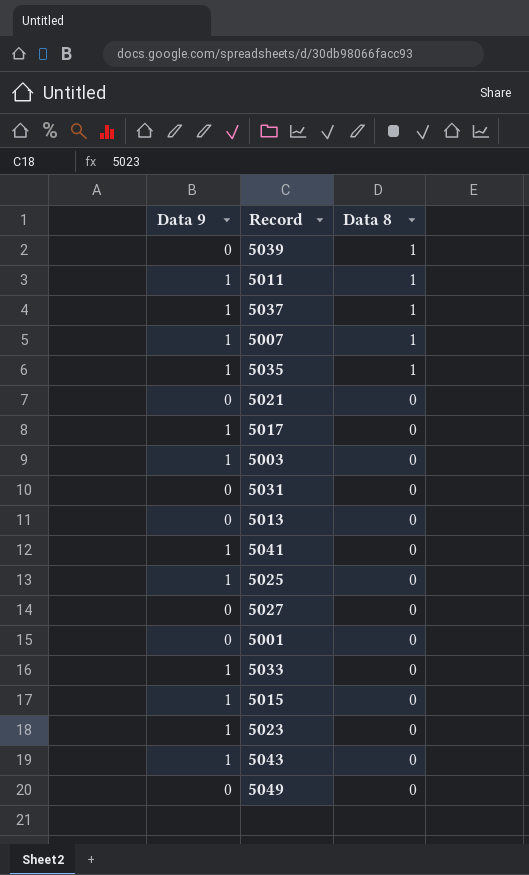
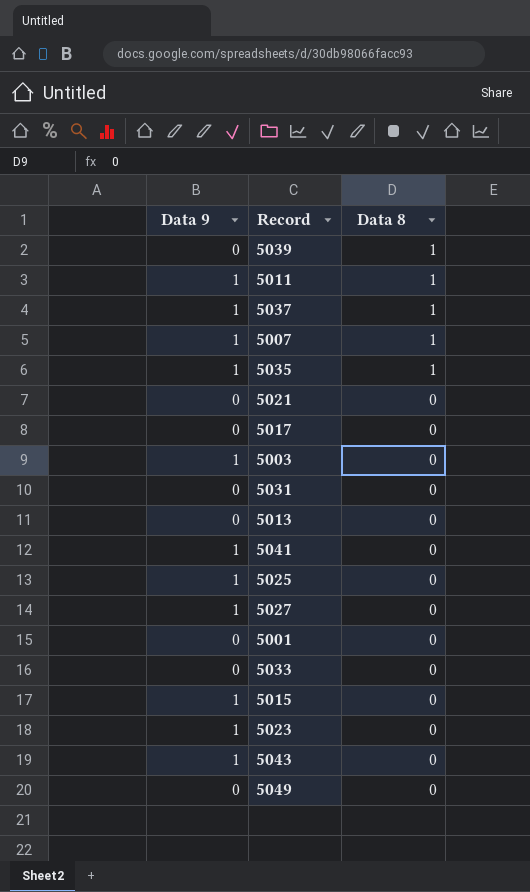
5017 | Data 9: 1 -> 0
5027 | Data 9: 0 -> 1
5033 | Data 9: 1 -> 0

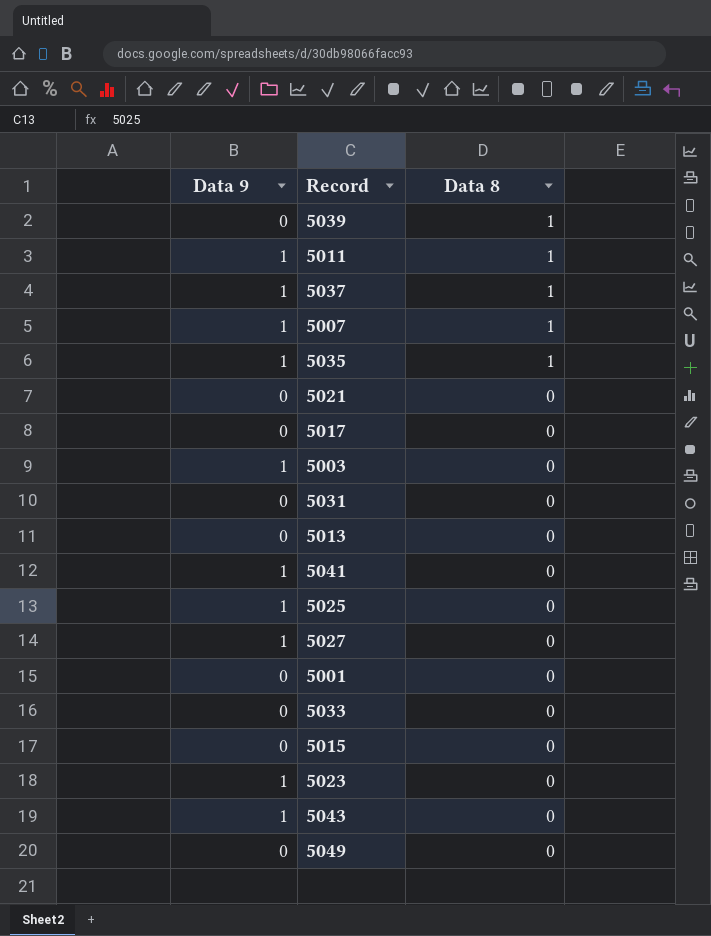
5015 | Data 9: 1 -> 0

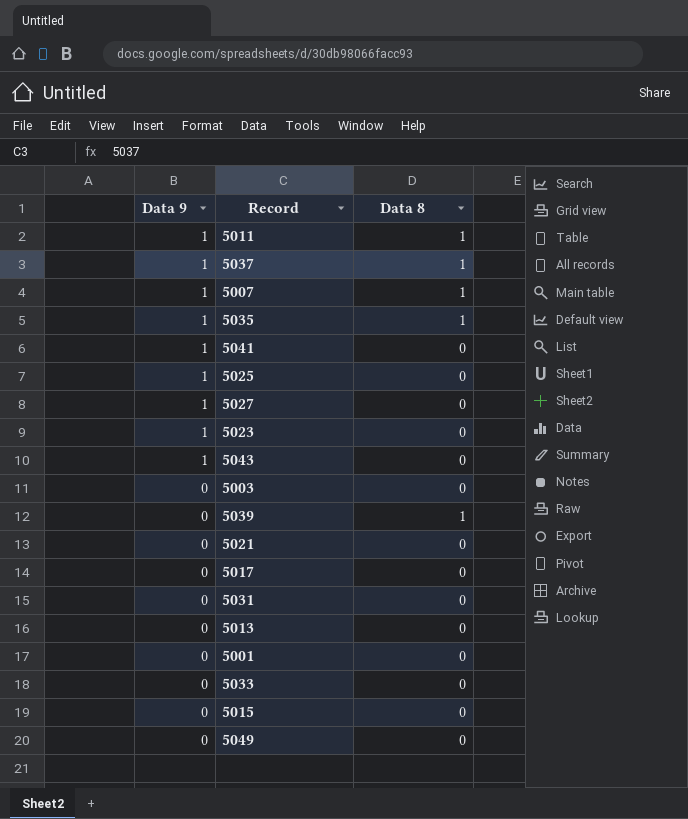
row order: Data 8 descending -> Data 9 descending
5003 | Data 9: 1 -> 0

